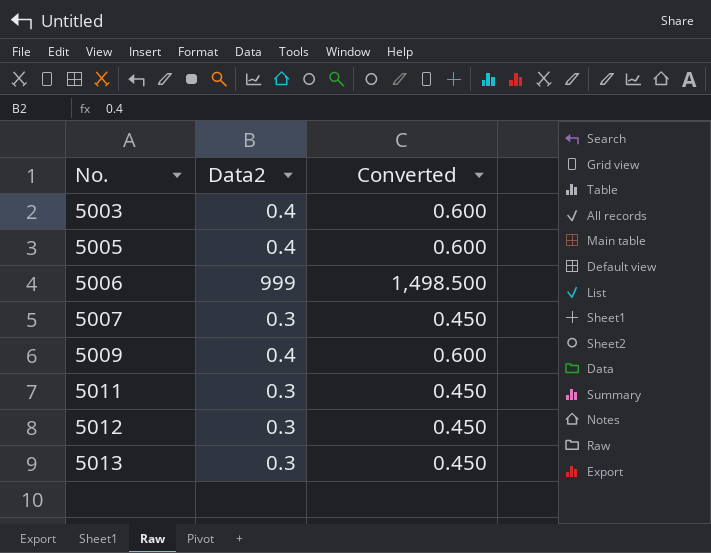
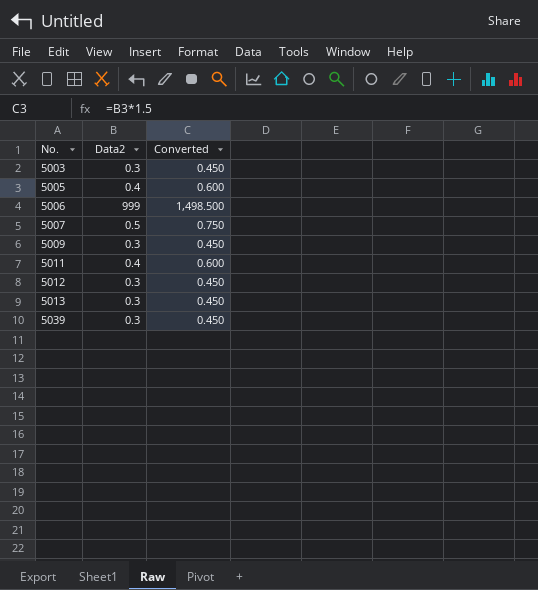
5003 | Data2: 0.4 -> 0.3
5003 | Converted: 0.600 -> 0.450
5007 | Data2: 0.3 -> 0.5
5007 | Converted: 0.450 -> 0.750
5009 | Data2: 0.4 -> 0.3
5009 | Converted: 0.600 -> 0.450
5011 | Data2: 0.3 -> 0.4
5011 | Converted: 0.450 -> 0.600
row 5039: none -> 0.3 | 0.450

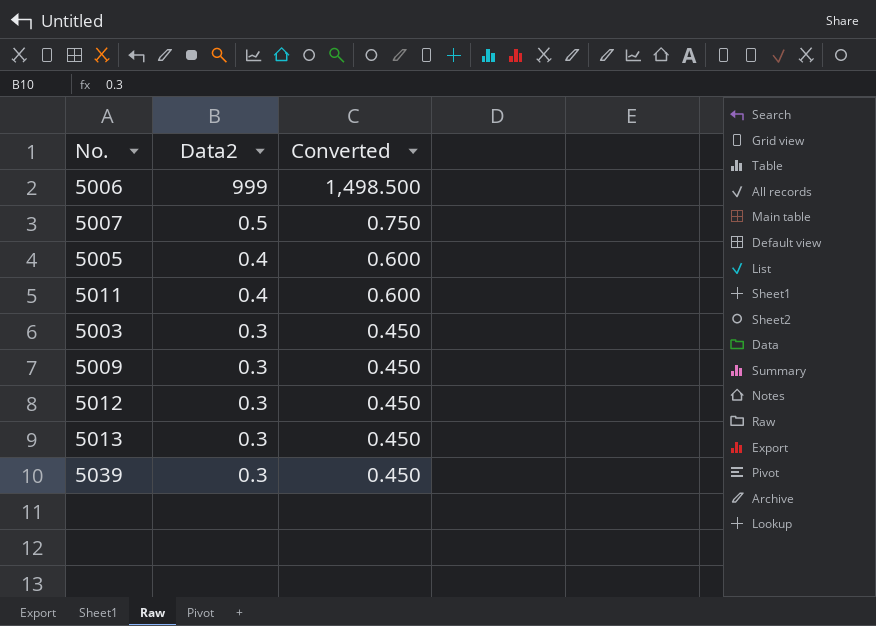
row order: No. ascending -> Data2 descending

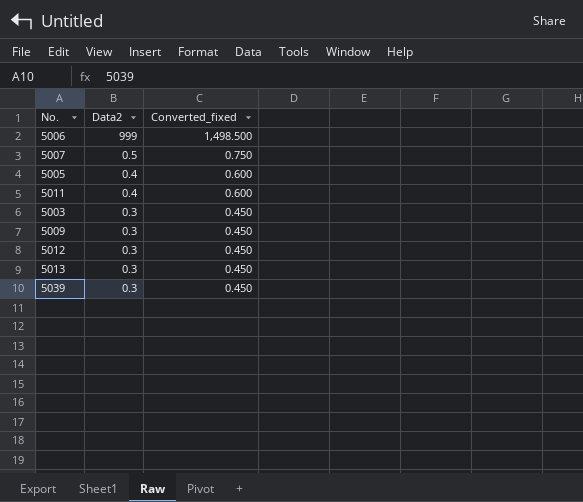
column name: Converted -> Converted_fixed

